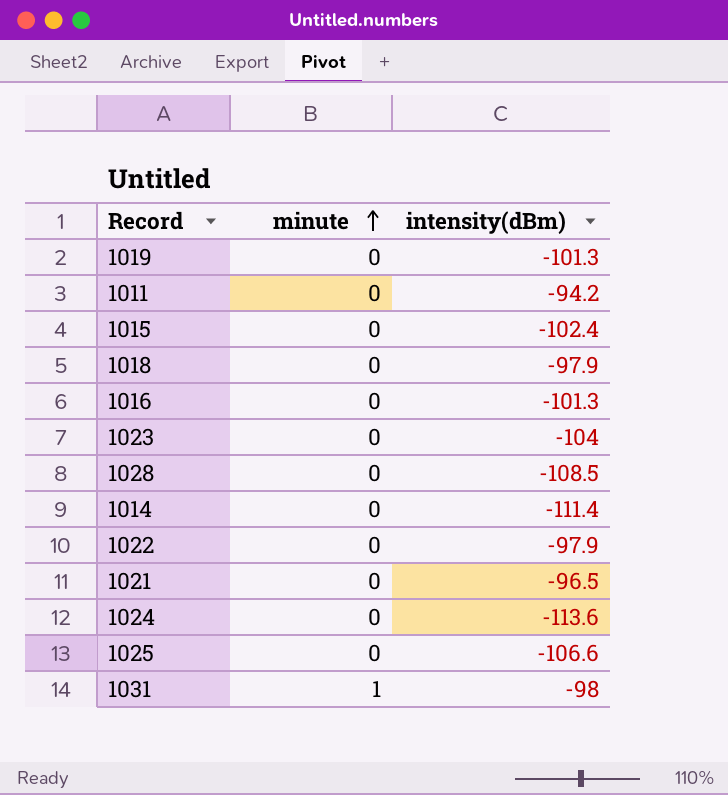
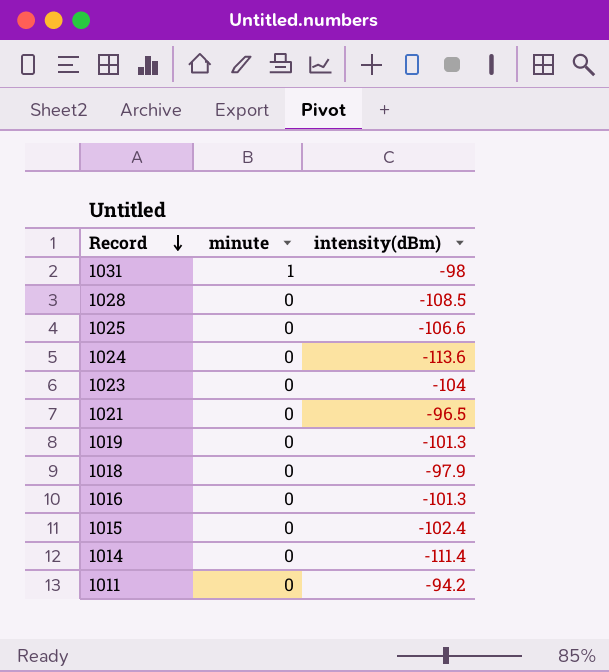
row order: minute ascending -> Record descending
row 1022: 0 | -97.9 -> none

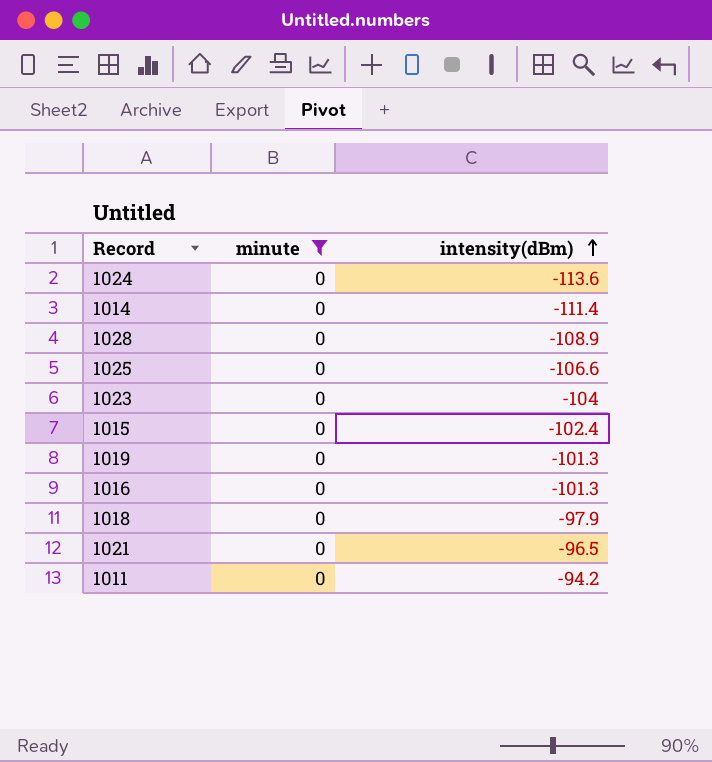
filter: none -> minute = 0
row order: Record descending -> intensity(dBm) ascending
1028 | intensity(dBm): -108.5 -> -108.9

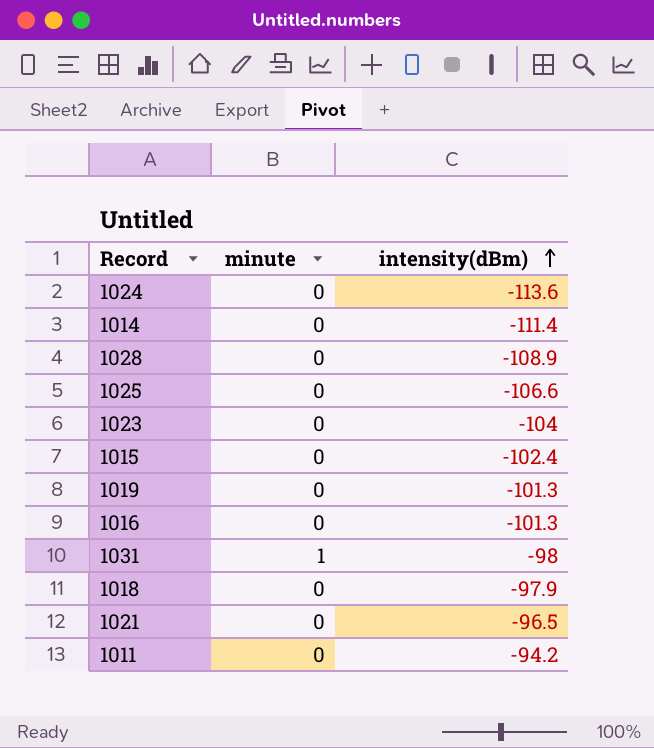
filter: minute = 0 -> none

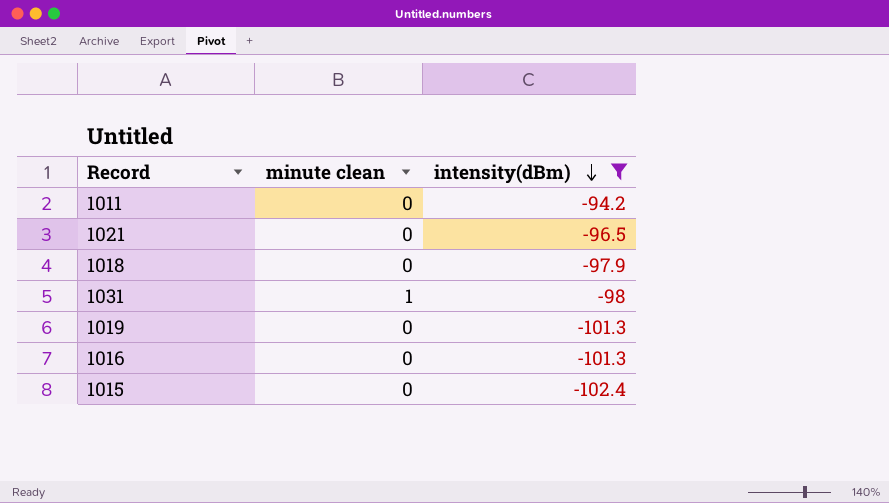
filter: none -> intensity(dBm) >= -102.4
row order: intensity(dBm) ascending -> intensity(dBm) descending
column name: minute -> minute clean

